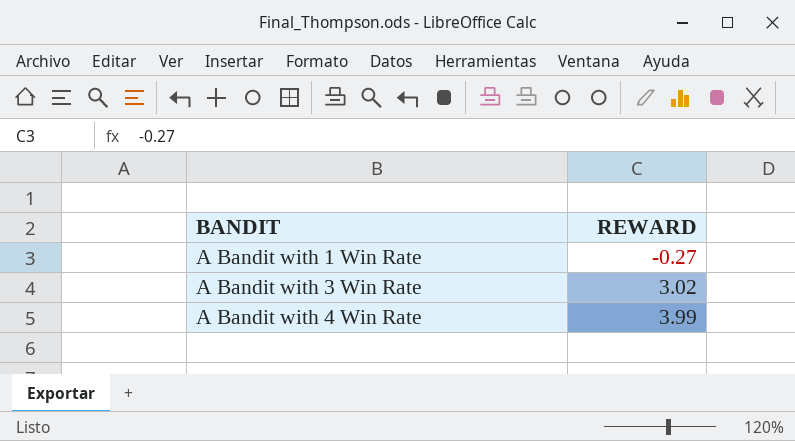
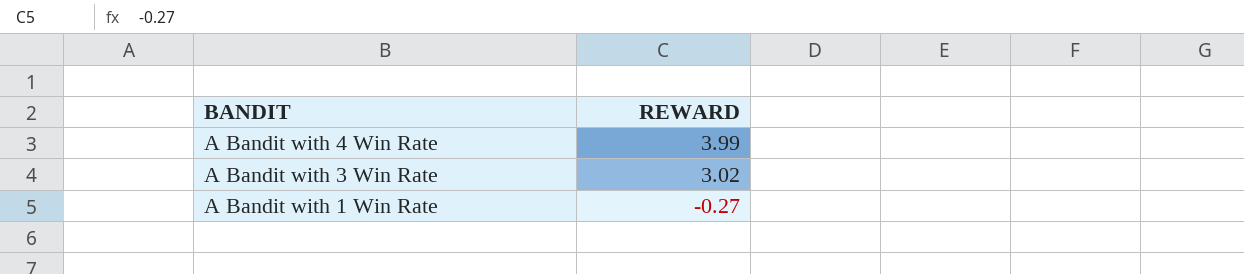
row order: BANDIT ascending -> BANDIT descending

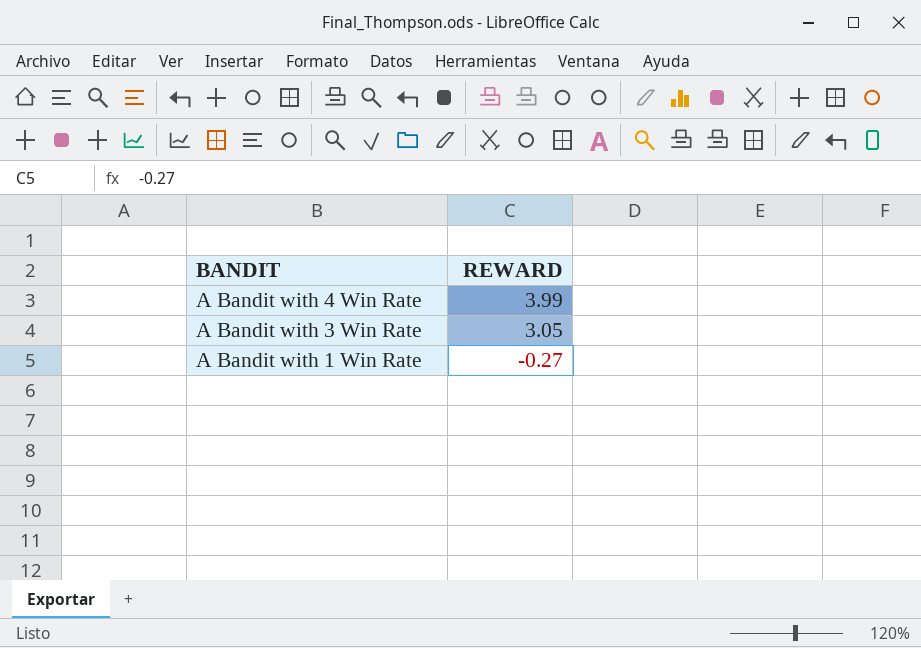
A Bandit with 3 Win Rate | REWARD: 3.02 -> 3.05

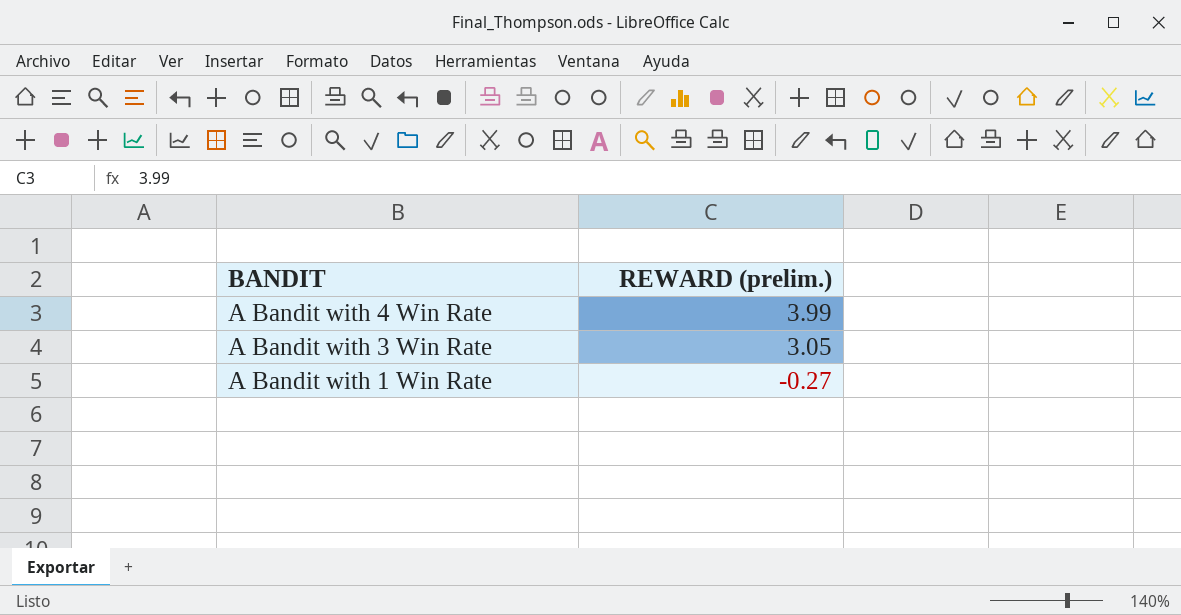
column name: REWARD -> REWARD (prelim.)

